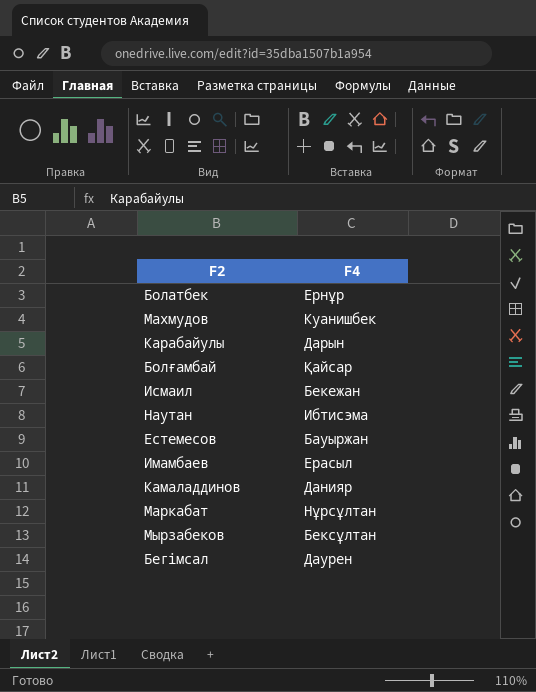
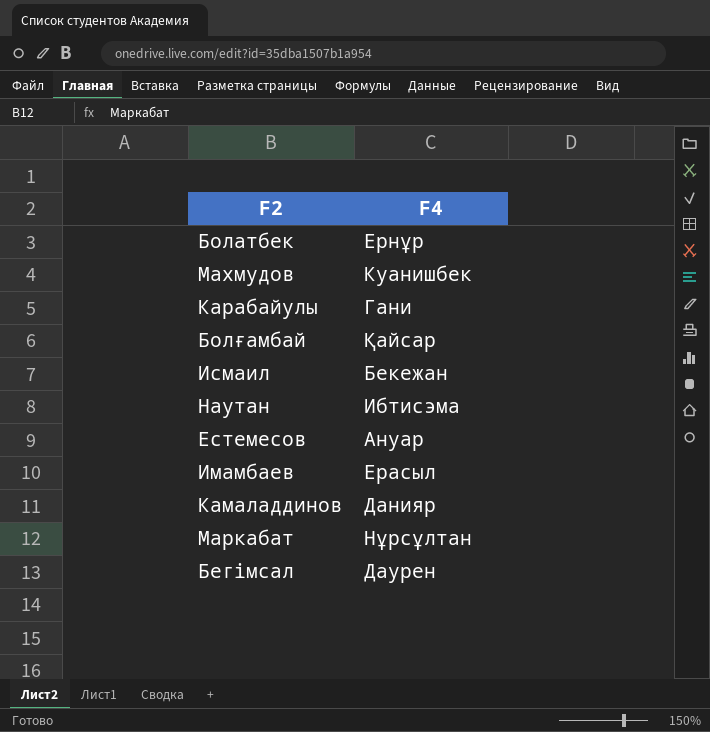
row Мырзабеков: Бексұлтан -> none
Карабайулы | F4: Дарын -> Гани
Естемесов | F4: Бауыржан -> Ануар

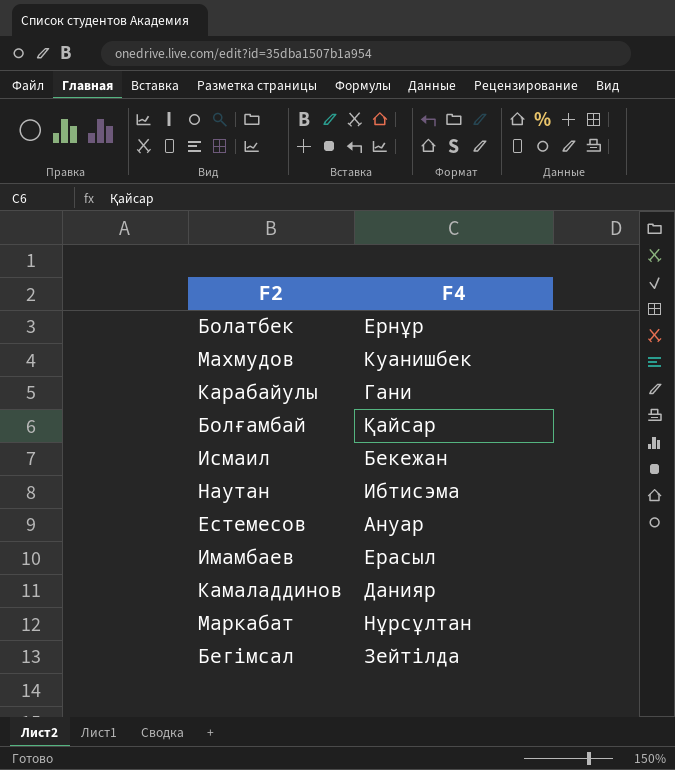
Бегімсал | F4: Даурен -> Зейтілда

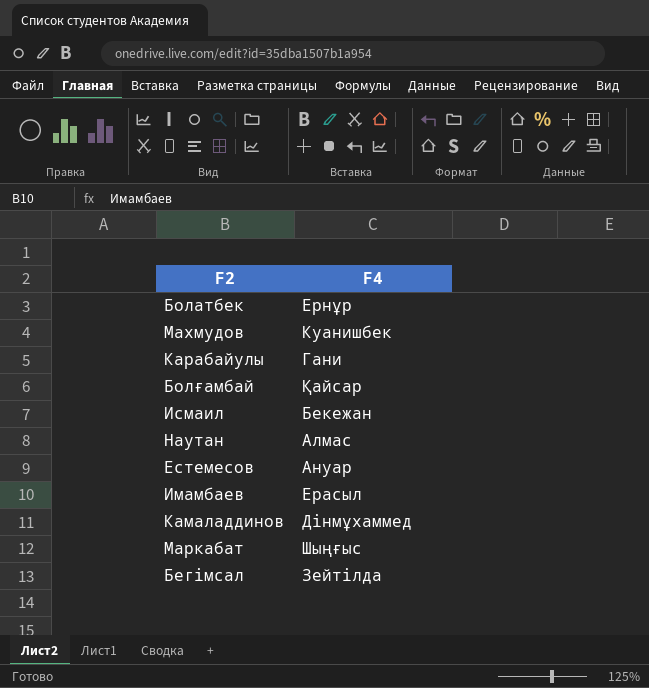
Наутан | F4: Ибтисэма -> Алмас
Камаладдинов | F4: Данияр -> Дінмұхаммед
Маркабат | F4: Нұрсұлтан -> Шыңғыс

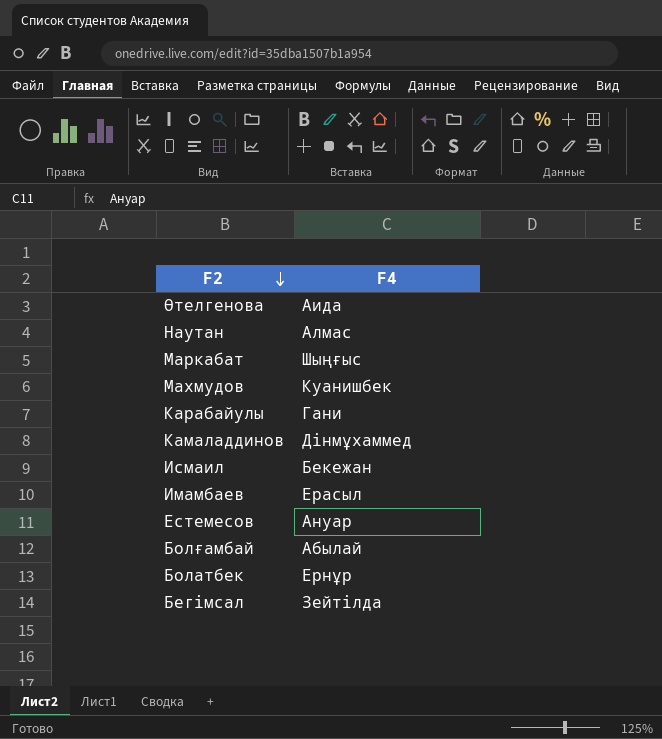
row order: none -> F2 descending
row Өтелгенова: none -> Аида
Болғамбай | F4: Қайсар -> Абылай

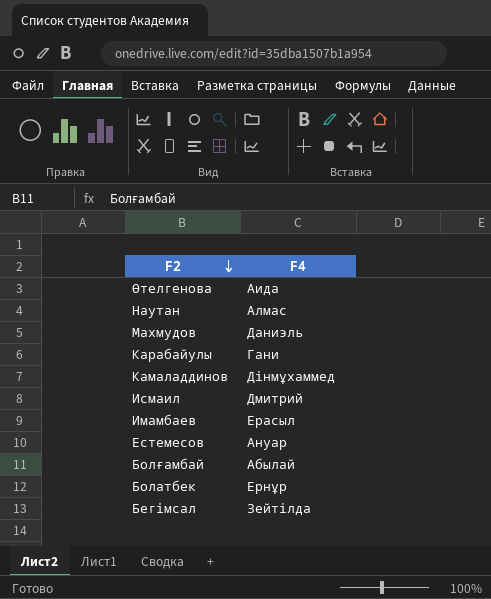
row Маркабат: Шыңғыс -> none
Маxмудов | F4: Куанишбек -> Даниэль
Исмаил | F4: Бекежан -> Дмитрий

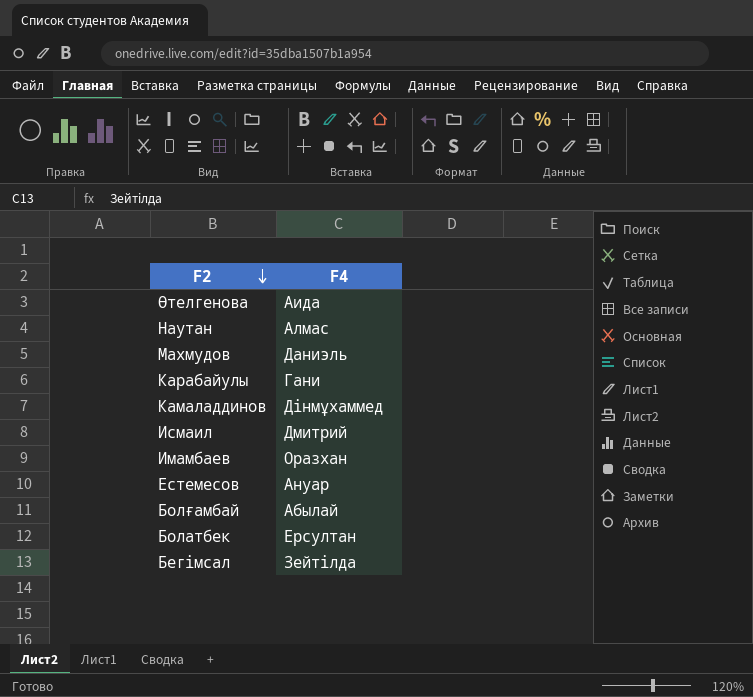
Имамбаев | F4: Ерасыл -> Оразхан
Болатбек | F4: Ернұр -> Ерсултан

